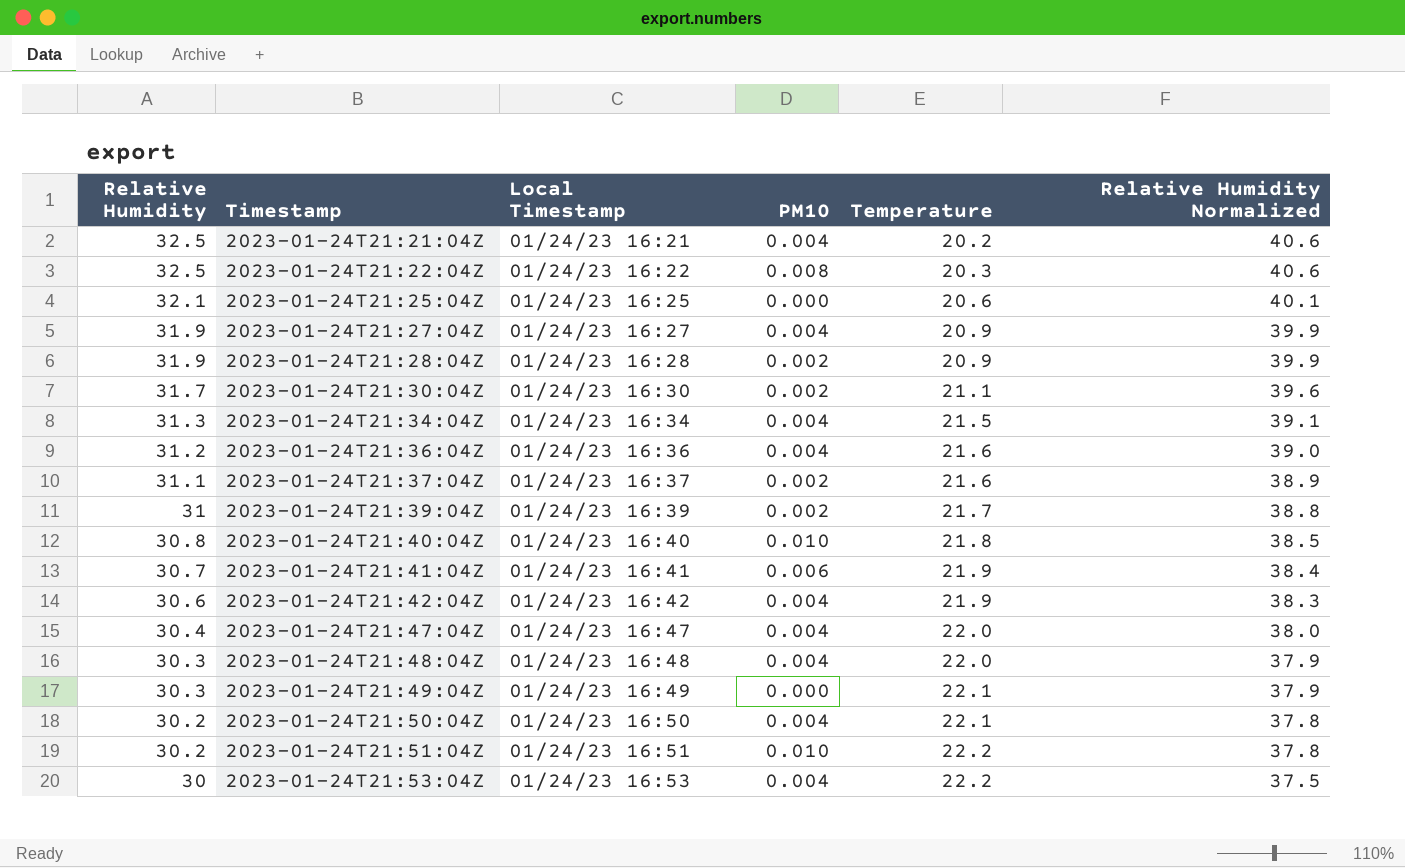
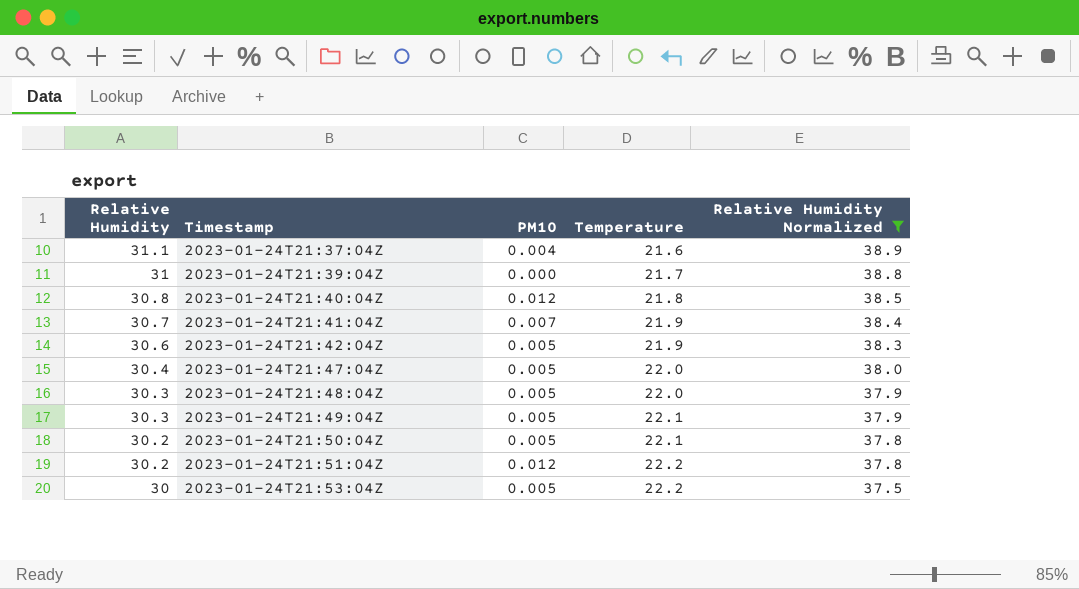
filter: none -> Relative Humidity Normalized <= 38.9
column Local Timestamp | position: 3 -> none
2023-01-24T21:37:04Z | PM10: 0.002 -> 0.004
2023-01-24T21:39:04Z | PM10: 0.002 -> 0.000
2023-01-24T21:40:04Z | PM10: 0.010 -> 0.012
2023-01-24T21:41:04Z | PM10: 0.006 -> 0.007
2023-01-24T21:42:04Z | PM10: 0.004 -> 0.005
2023-01-24T21:47:04Z | PM10: 0.004 -> 0.005
2023-01-24T21:48:04Z | PM10: 0.004 -> 0.005
2023-01-24T21:49:04Z | PM10: 0.000 -> 0.005
2023-01-24T21:50:04Z | PM10: 0.004 -> 0.005
2023-01-24T21:51:04Z | PM10: 0.010 -> 0.012
2023-01-24T21:53:04Z | PM10: 0.004 -> 0.005

